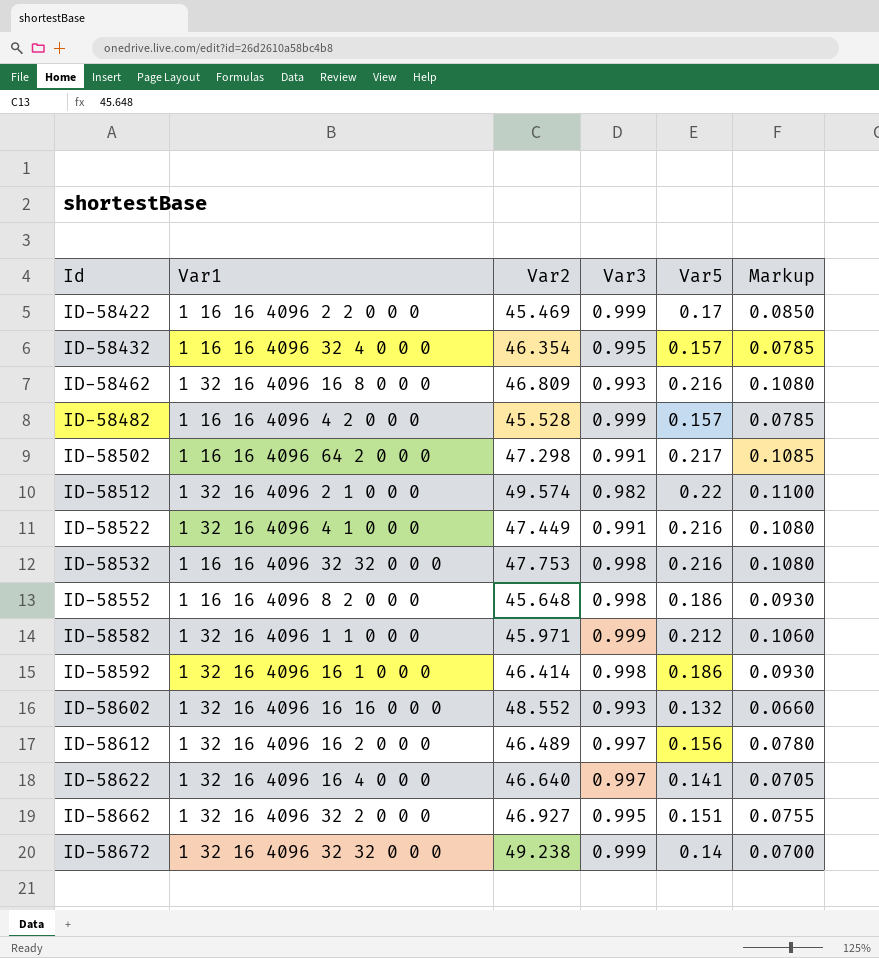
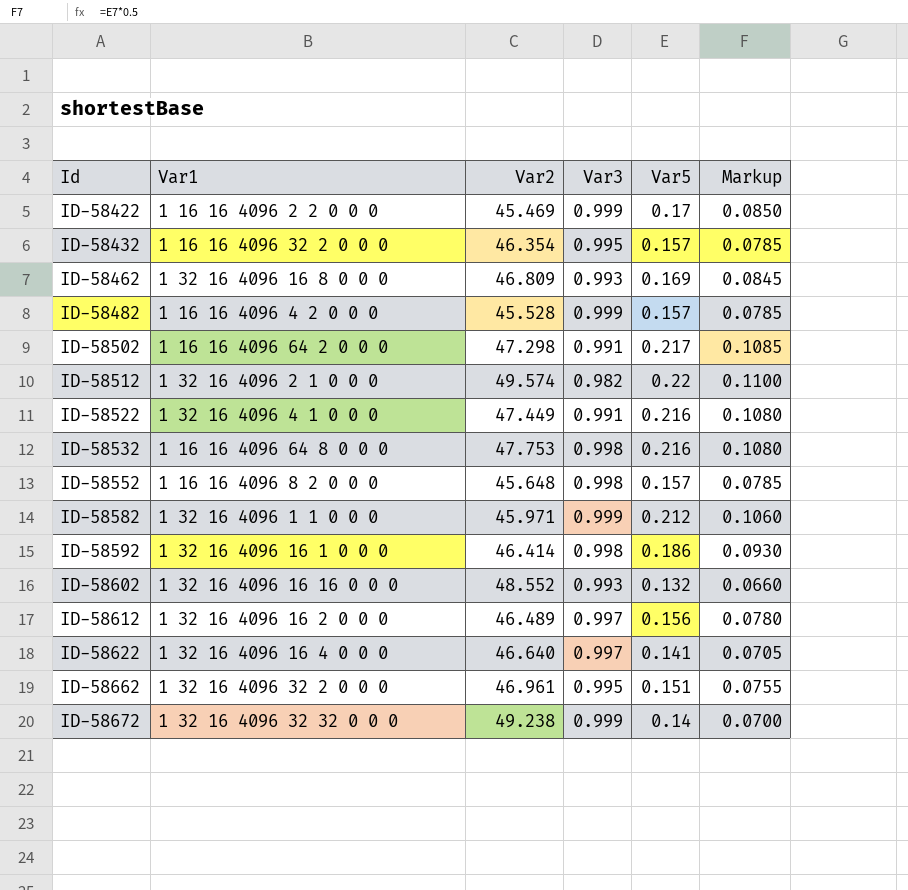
ID-58432 | Var1: 1 16 16 4096 32 4 0 0 0 -> 1 16 16 4096 32 2 0 0 0
ID-58462 | Var5: 0.216 -> 0.169
ID-58462 | Markup: 0.1080 -> 0.0845
ID-58532 | Var1: 1 16 16 4096 32 32 0 0 0 -> 1 16 16 4096 64 8 0 0 0
ID-58552 | Var5: 0.186 -> 0.157
ID-58552 | Markup: 0.0930 -> 0.0785
ID-58662 | Var2: 46.927 -> 46.961

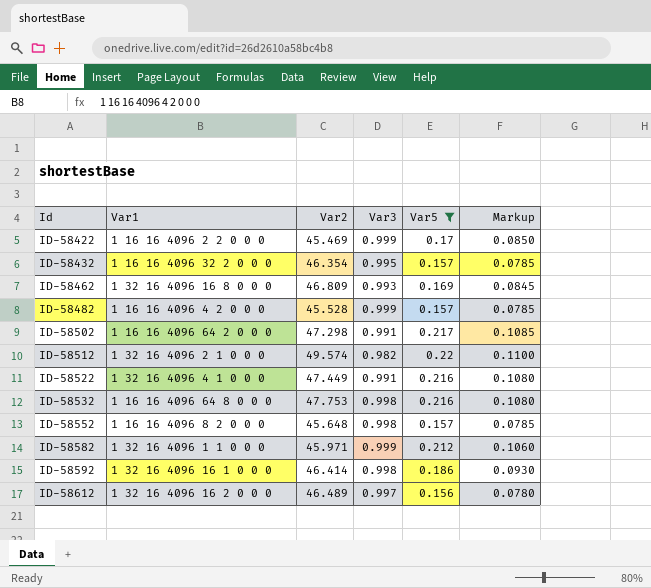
filter: none -> Var5 >= 0.156

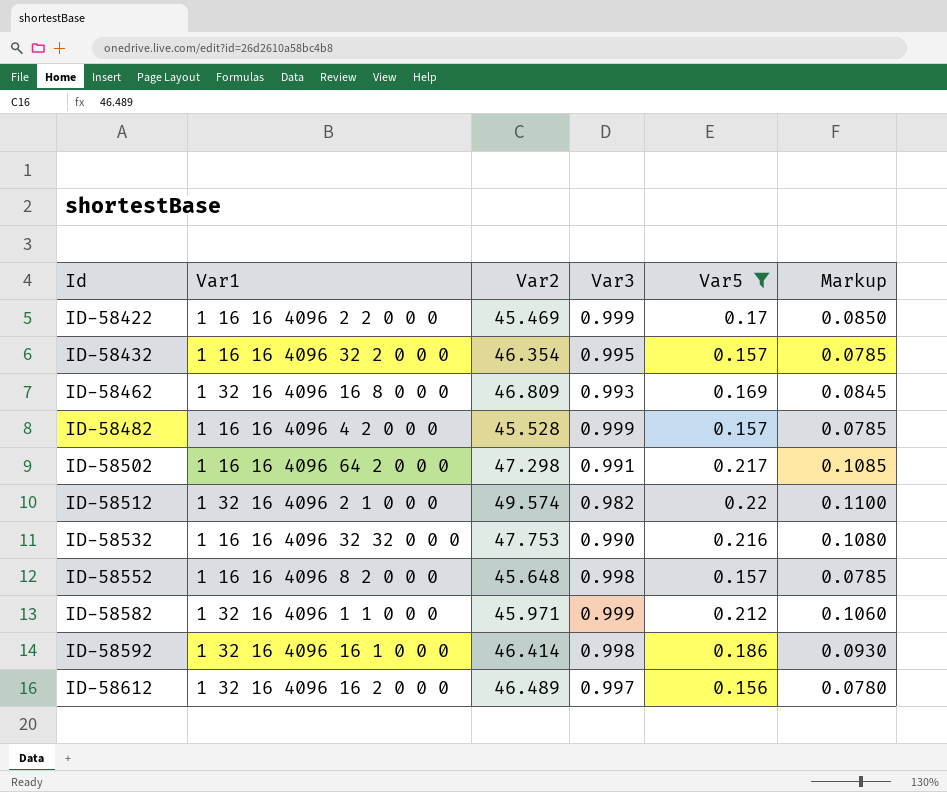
row ID-58522: 1 32 16 4096 4 1 0 0 0 | 47.449 | 0.991 | 0.216 | 0.1080 -> none
ID-58532 | Var1: 1 16 16 4096 64 8 0 0 0 -> 1 16 16 4096 32 32 0 0 0
ID-58532 | Var3: 0.998 -> 0.990

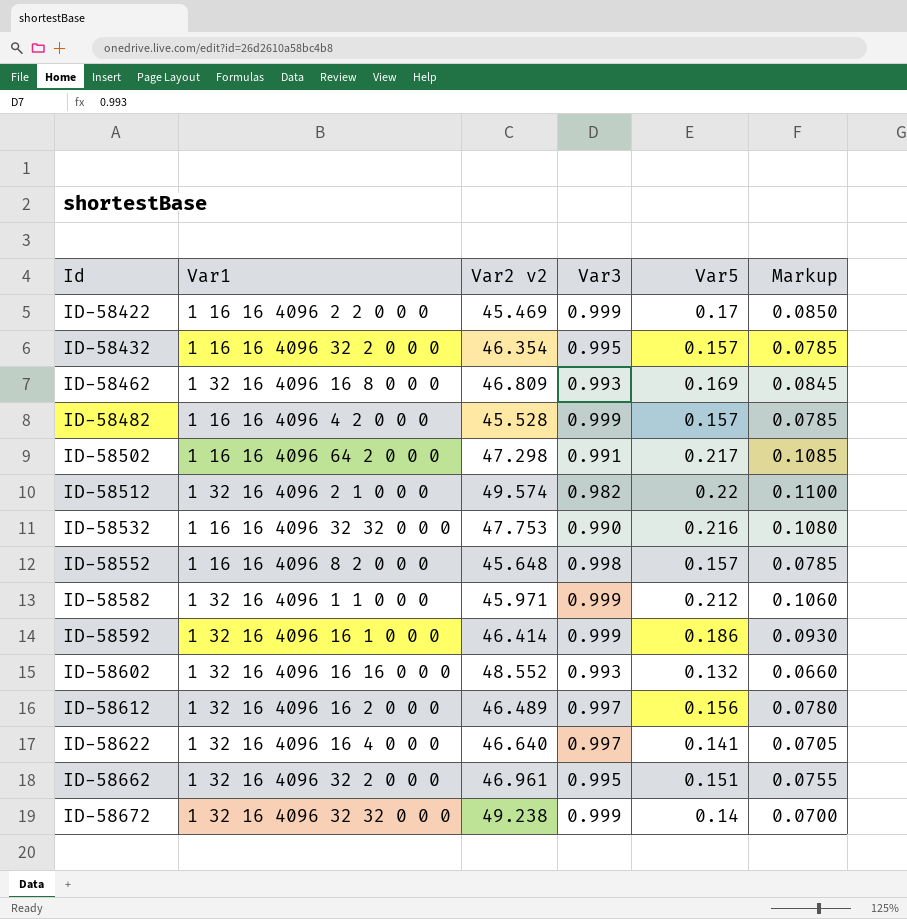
filter: Var5 >= 0.156 -> none
column name: Var2 -> Var2 v2
ID-58592 | Var3: 0.998 -> 0.999

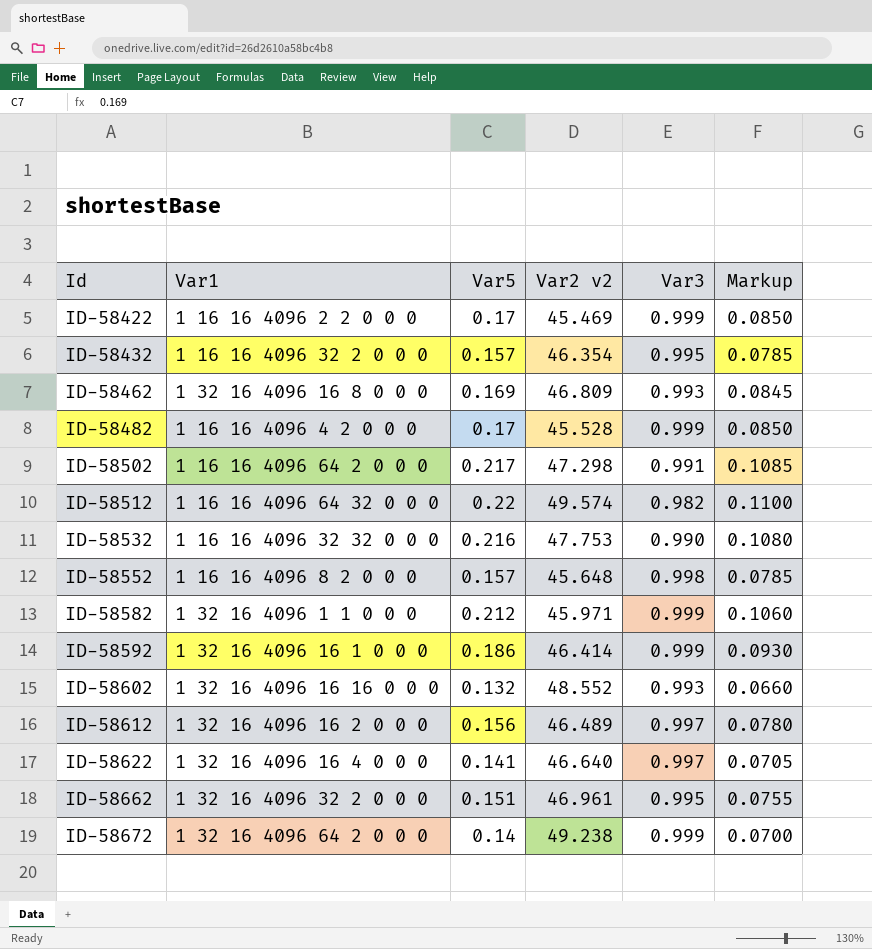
column Var5 | position: 5 -> 3
ID-58482 | Var5: 0.157 -> 0.17
ID-58482 | Markup: 0.0785 -> 0.0850
ID-58512 | Var1: 1 32 16 4096 2 1 0 0 0 -> 1 16 16 4096 64 32 0 0 0
ID-58672 | Var1: 1 32 16 4096 32 32 0 0 0 -> 1 32 16 4096 64 2 0 0 0

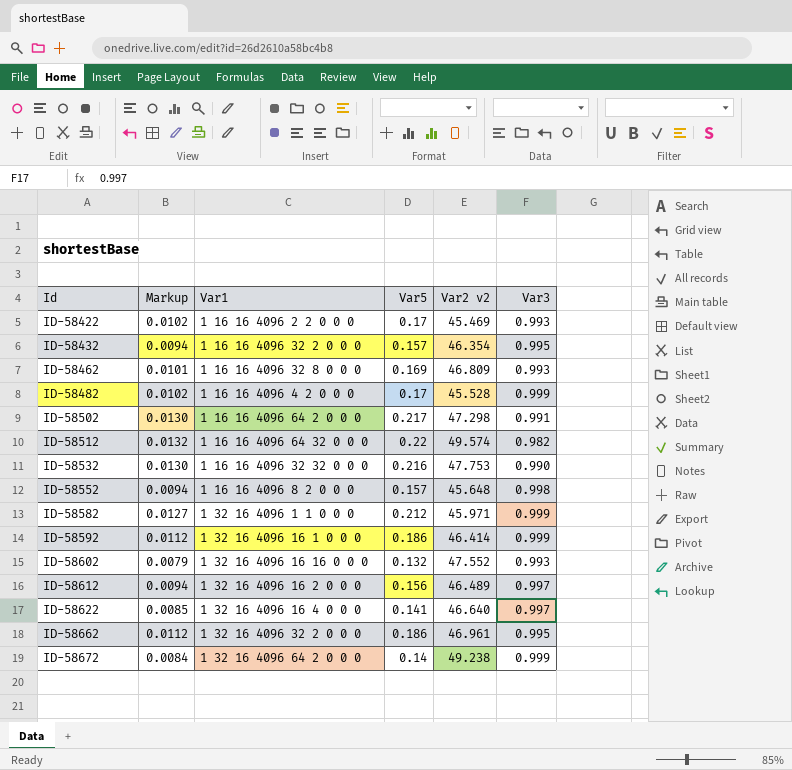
column Markup | formula: [Var5] * 0.5 -> [Var5] * 0.06
column Markup | position: 6 -> 2
ID-58422 | Var3: 0.999 -> 0.993
ID-58462 | Var1: 1 32 16 4096 16 8 0 0 0 -> 1 16 16 4096 32 8 0 0 0
ID-58602 | Var2 v2: 48.552 -> 47.552
ID-58662 | Var5: 0.151 -> 0.186

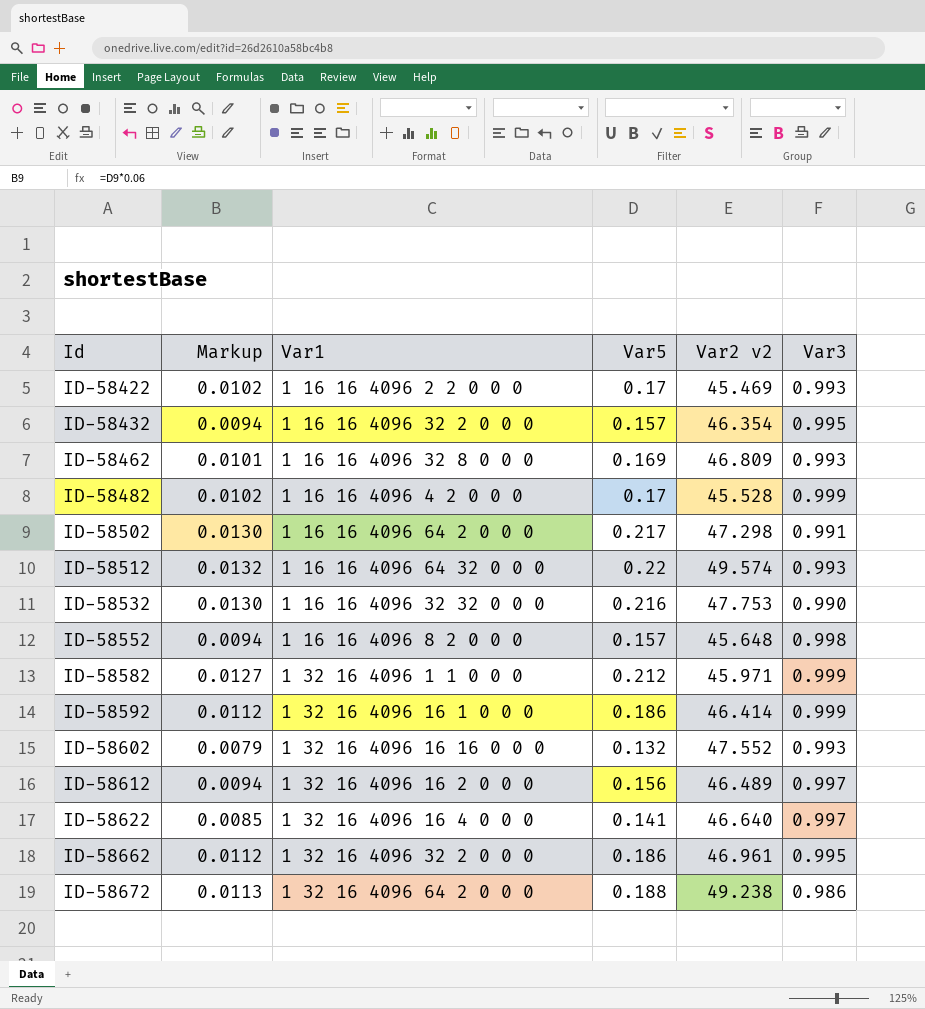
ID-58512 | Var3: 0.982 -> 0.993
ID-58672 | Markup: 0.0084 -> 0.0113
ID-58672 | Var5: 0.14 -> 0.188
ID-58672 | Var3: 0.999 -> 0.986

